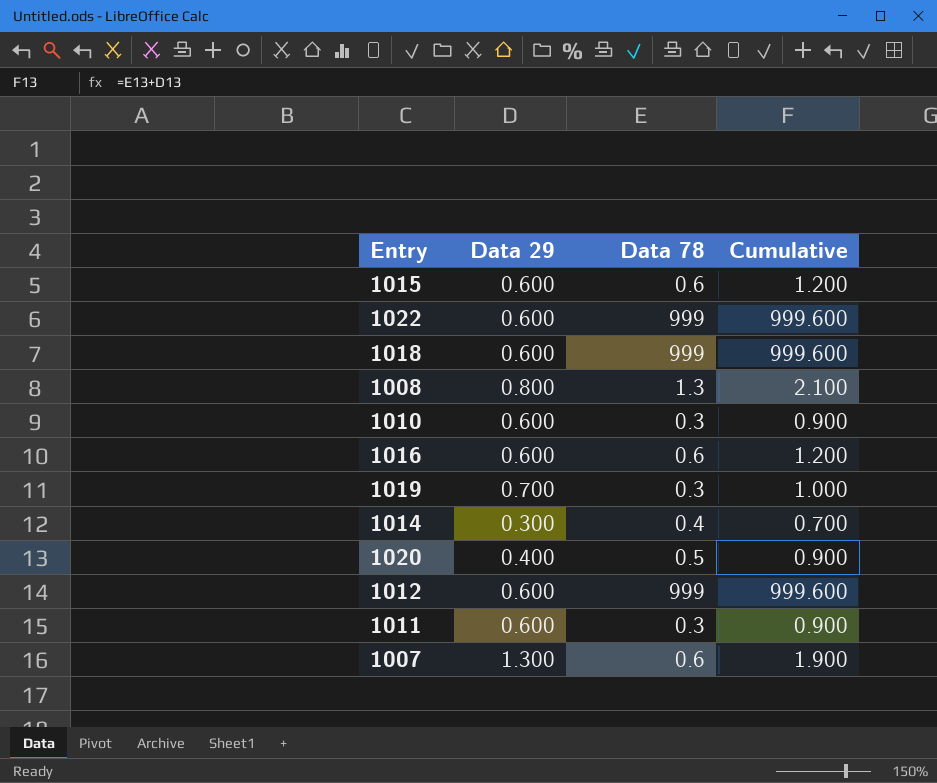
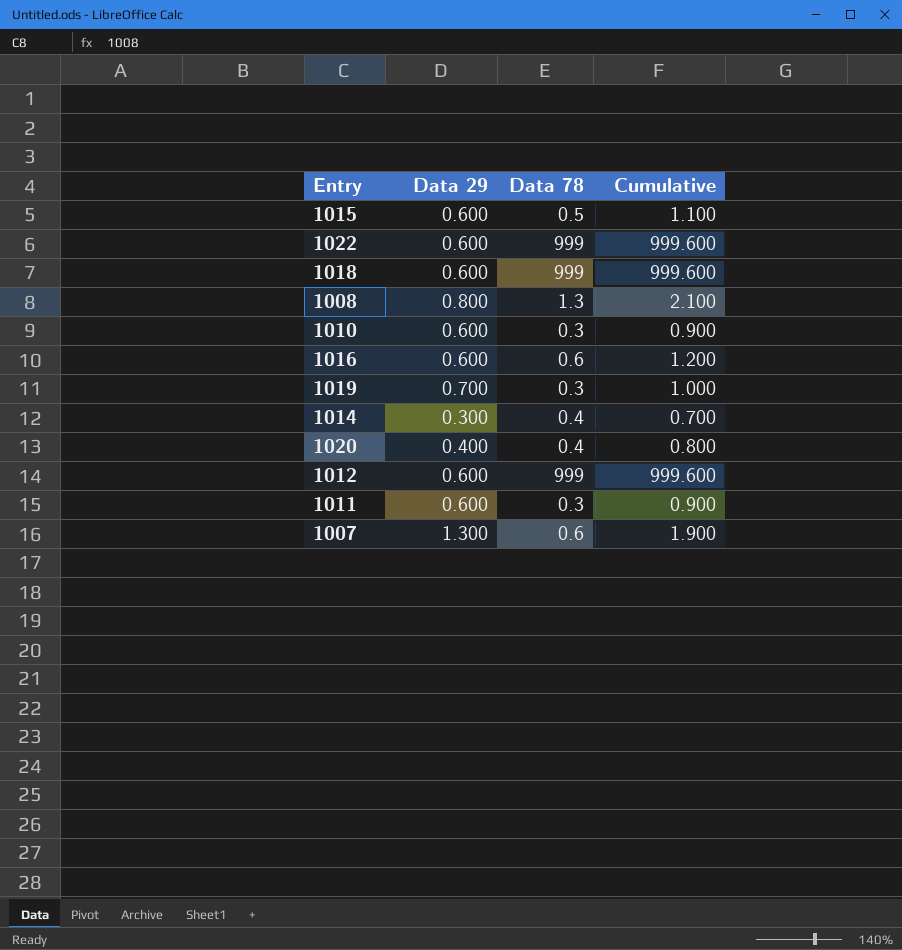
1015 | Data 78: 0.6 -> 0.5
1015 | Cumulative: 1.200 -> 1.100
1020 | Data 78: 0.5 -> 0.4
1020 | Cumulative: 0.900 -> 0.800

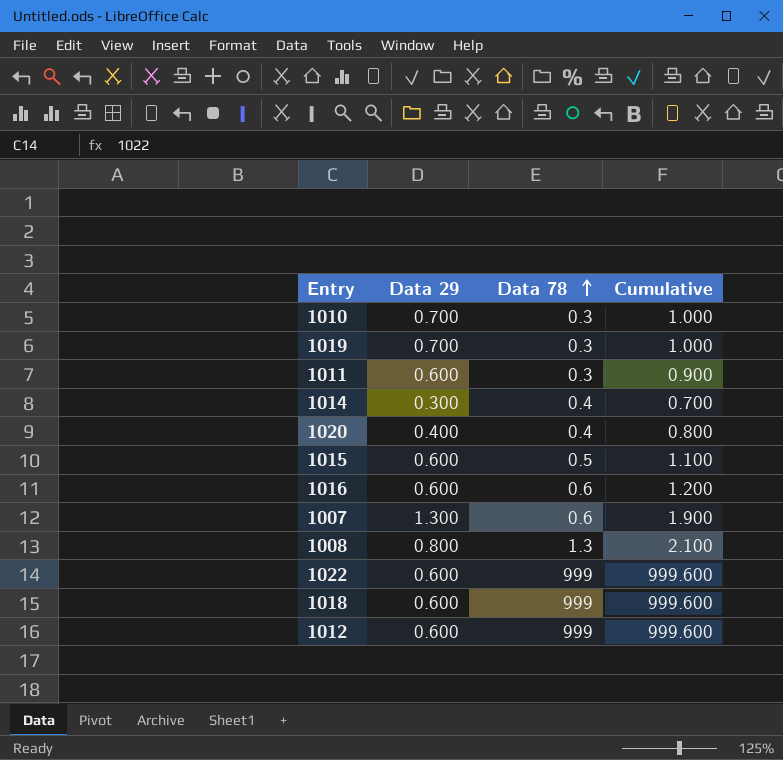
row order: none -> Data 78 ascending
1010 | Data 29: 0.600 -> 0.700
1010 | Cumulative: 0.900 -> 1.000

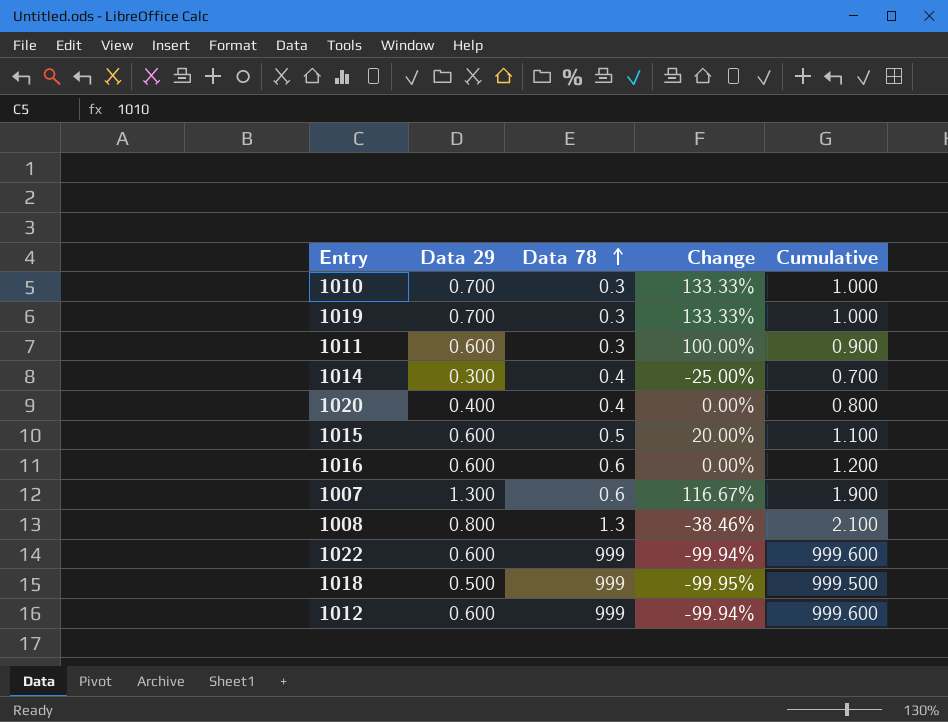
column Change | formula: none -> ([Data 29] - [Data 78]) / [Data 78]
1018 | Data 29: 0.600 -> 0.500
1018 | Cumulative: 999.600 -> 999.500

